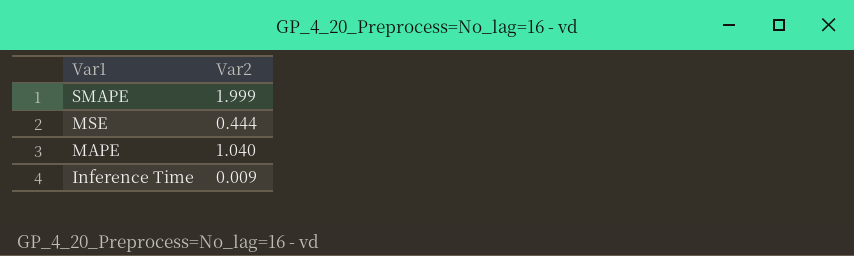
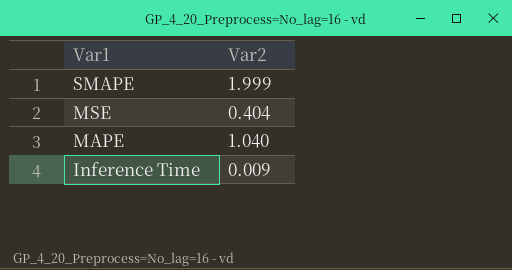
MSE | Var2: 0.444 -> 0.404

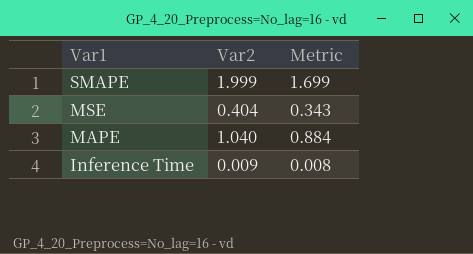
column Metric | formula: none -> [Var2] * 0.85

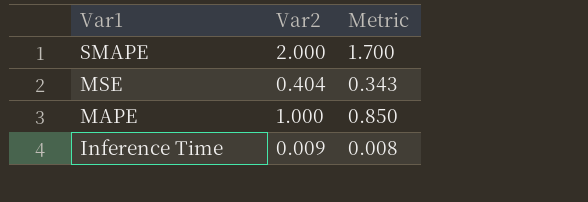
SMAPE | Var2: 1.999 -> 2.000
SMAPE | Metric: 1.699 -> 1.700
MAPE | Var2: 1.040 -> 1.000
MAPE | Metric: 0.884 -> 0.850

